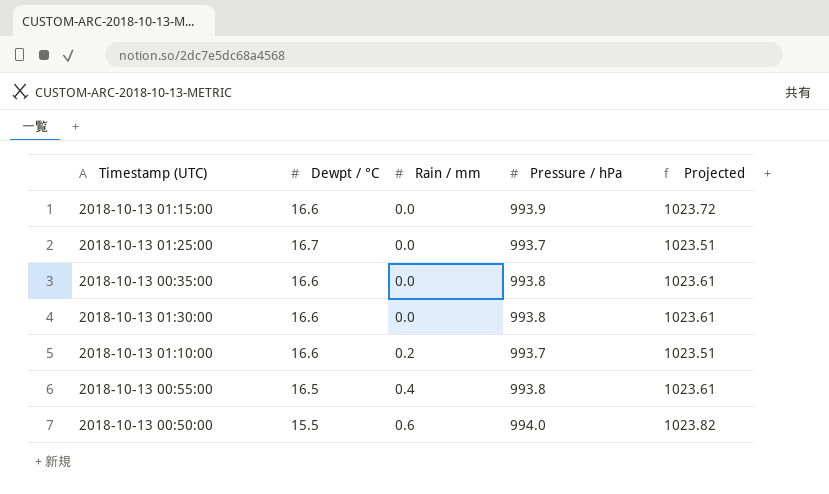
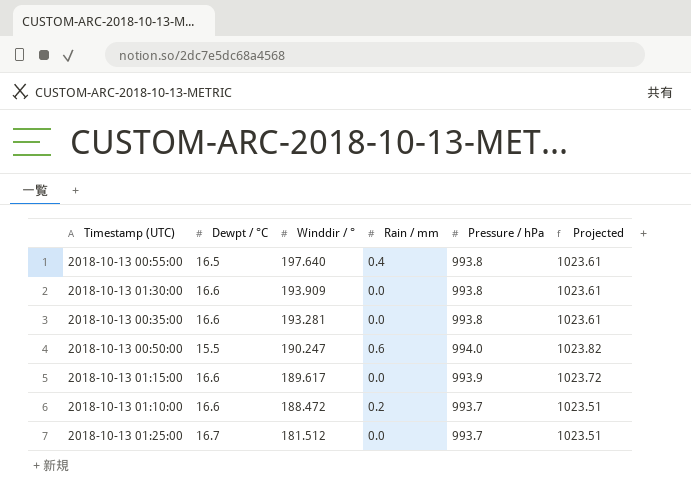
row order: Rain / mm ascending -> Winddir / ° descending
column Winddir / ° | position: none -> 3

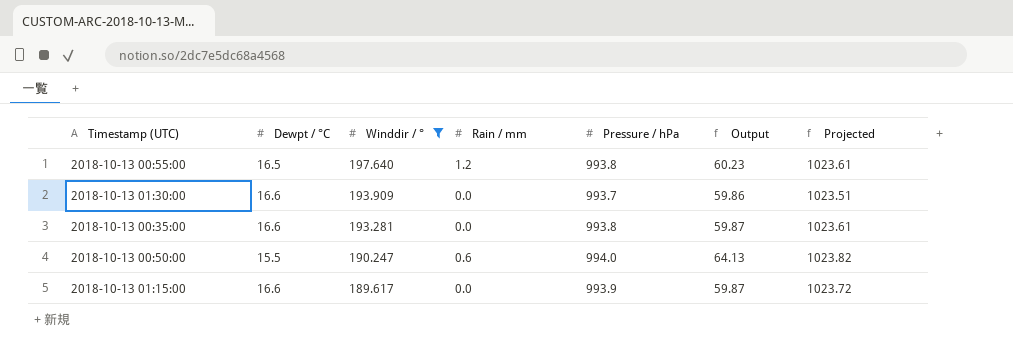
filter: none -> Winddir / ° >= 189.617
column Output | formula: none -> [Pressure / hPa] / [Dewpt / °C]
2018-10-13 00:55:00 | Rain / mm: 0.4 -> 1.2
2018-10-13 01:30:00 | Pressure / hPa: 993.8 -> 993.7
2018-10-13 01:30:00 | Projected: 1023.61 -> 1023.51

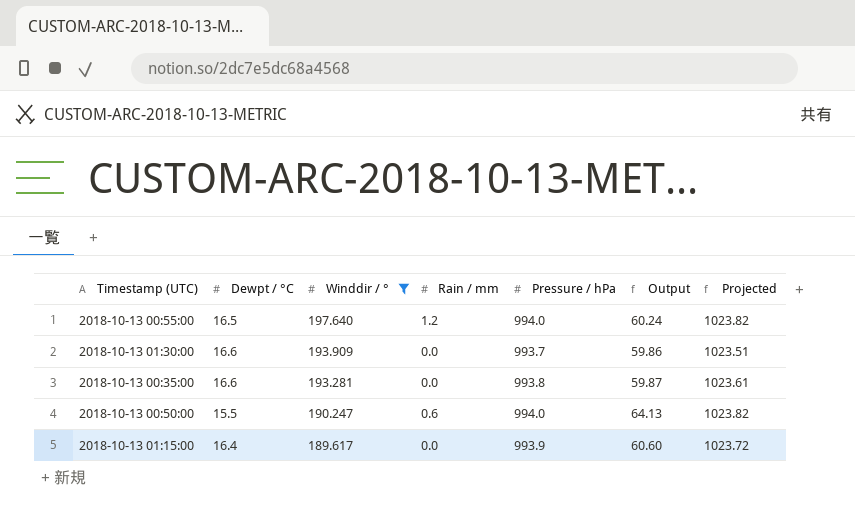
2018-10-13 00:55:00 | Pressure / hPa: 993.8 -> 994.0
2018-10-13 00:55:00 | Output: 60.23 -> 60.24
2018-10-13 00:55:00 | Projected: 1023.61 -> 1023.82
2018-10-13 01:15:00 | Dewpt / °C: 16.6 -> 16.4
2018-10-13 01:15:00 | Output: 59.87 -> 60.60

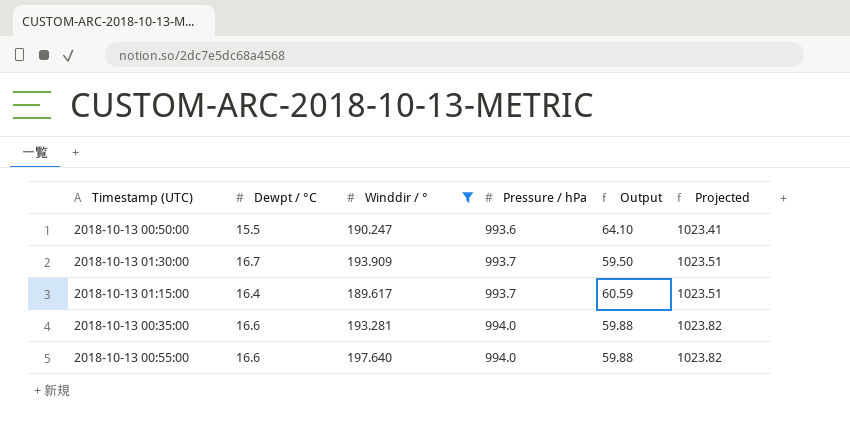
row order: Winddir / ° descending -> Pressure / hPa ascending
column Rain / mm | position: 4 -> none
2018-10-13 00:50:00 | Pressure / hPa: 994.0 -> 993.6
2018-10-13 00:50:00 | Output: 64.13 -> 64.10
2018-10-13 00:50:00 | Projected: 1023.82 -> 1023.41
2018-10-13 01:30:00 | Dewpt / °C: 16.6 -> 16.7
2018-10-13 01:30:00 | Output: 59.86 -> 59.50
2018-10-13 01:15:00 | Pressure / hPa: 993.9 -> 993.7
2018-10-13 01:15:00 | Output: 60.60 -> 60.59
2018-10-13 01:15:00 | Projected: 1023.72 -> 1023.51
2018-10-13 00:35:00 | Pressure / hPa: 993.8 -> 994.0
2018-10-13 00:35:00 | Output: 59.87 -> 59.88
2018-10-13 00:35:00 | Projected: 1023.61 -> 1023.82
2018-10-13 00:55:00 | Dewpt / °C: 16.5 -> 16.6
2018-10-13 00:55:00 | Output: 60.24 -> 59.88

